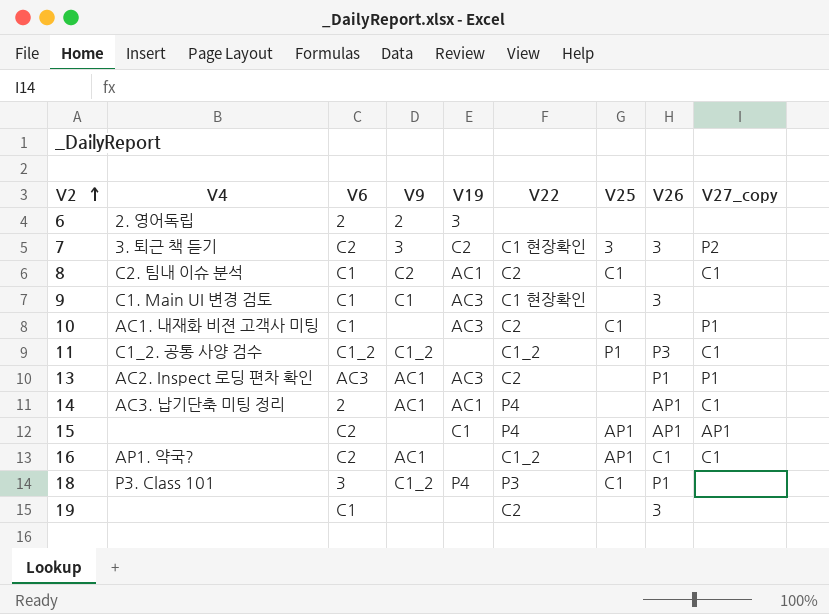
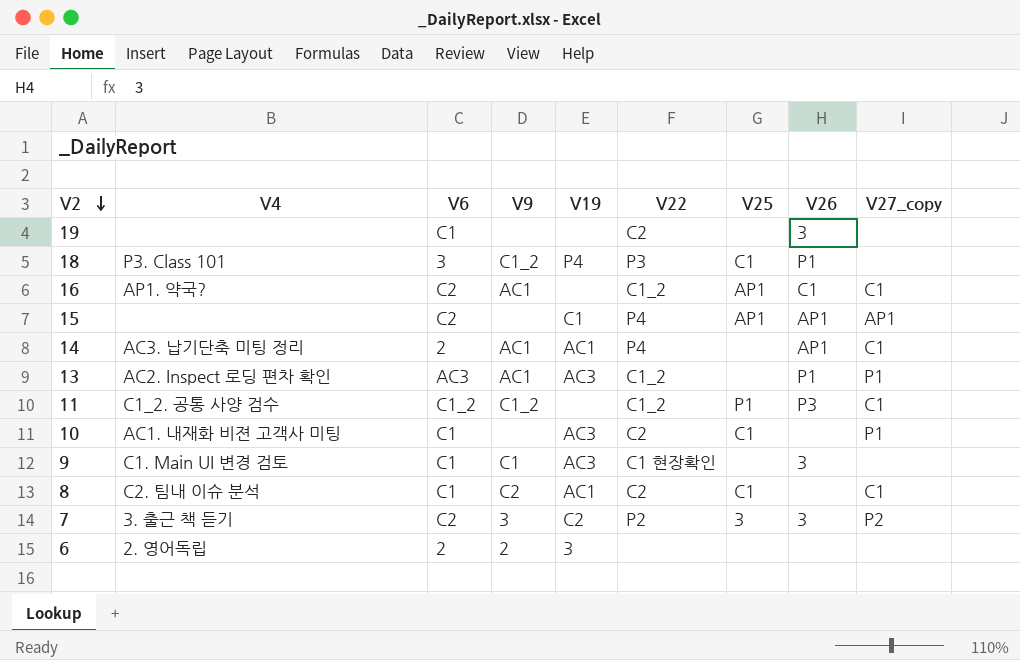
row order: V2 ascending -> V2 descending
13 | V22: C2 -> C1_2
7 | V4: 3. 퇴근 책 듣기 -> 3. 출근 책 듣기
7 | V22: C1 현장확인 -> P2

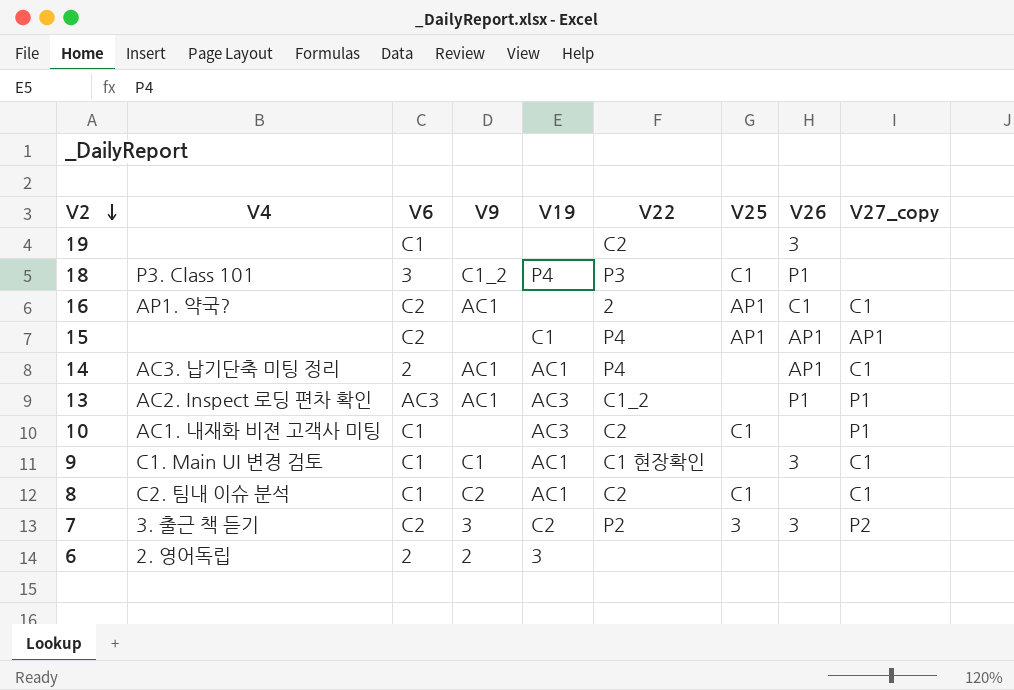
row 11: C1_2. 공통 사양 검수 | C1_2 | C1_2 | none | C1_2 | P1 | P3 | C1 -> none
16 | V22: C1_2 -> 2
9 | V19: AC3 -> AC1
9 | V27_copy: none -> C1

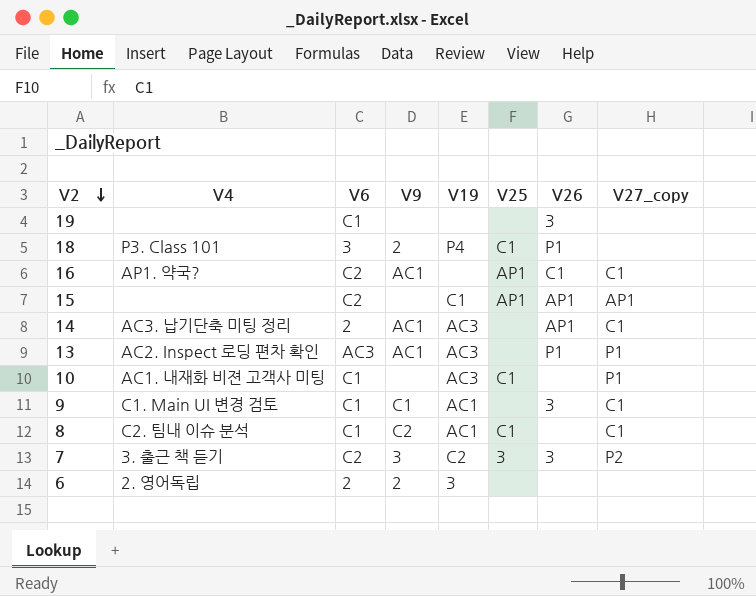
column V22 | position: 6 -> none
18 | V9: C1_2 -> 2
14 | V19: AC1 -> AC3

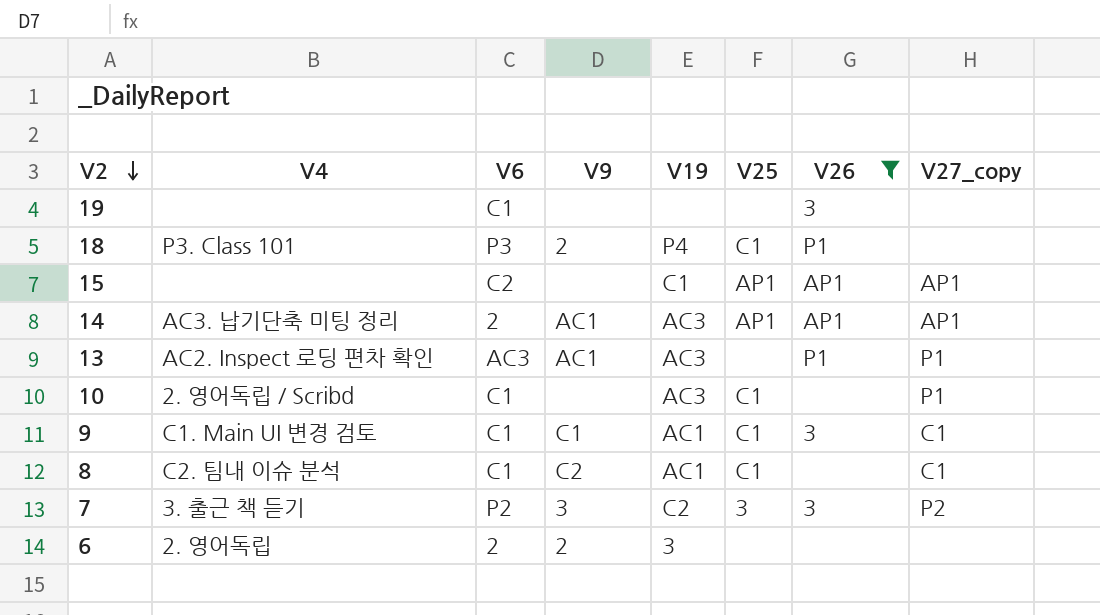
filter: none -> V26 != C1
18 | V6: 3 -> P3
14 | V25: none -> AP1
14 | V27_copy: C1 -> AP1
10 | V4: AC1. 내재화 비젼 고객사 미팅 -> 2. 영어독립 / Scribd
9 | V25: none -> C1
7 | V6: C2 -> P2

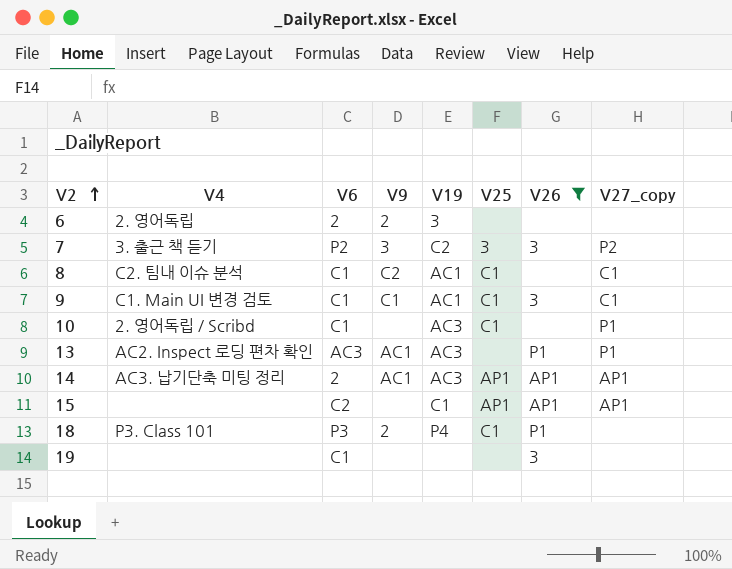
row order: V2 descending -> V2 ascending

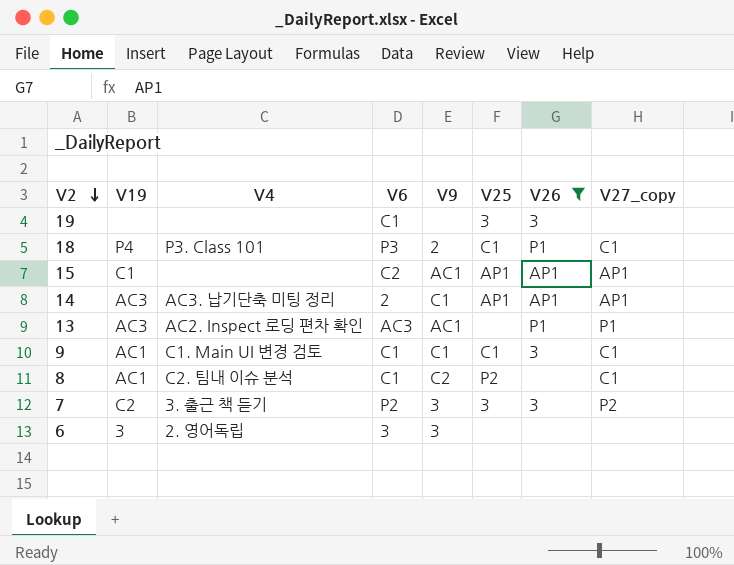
row order: V2 ascending -> V2 descending
column V19 | position: 5 -> 2
row 10: 2. 영어독립 / Scribd | C1 | none | AC3 | C1 | none | P1 -> none
19 | V25: none -> 3
18 | V27_copy: none -> C1
15 | V9: none -> AC1
14 | V9: AC1 -> C1
8 | V25: C1 -> P2
6 | V6: 2 -> 3
6 | V9: 2 -> 3

